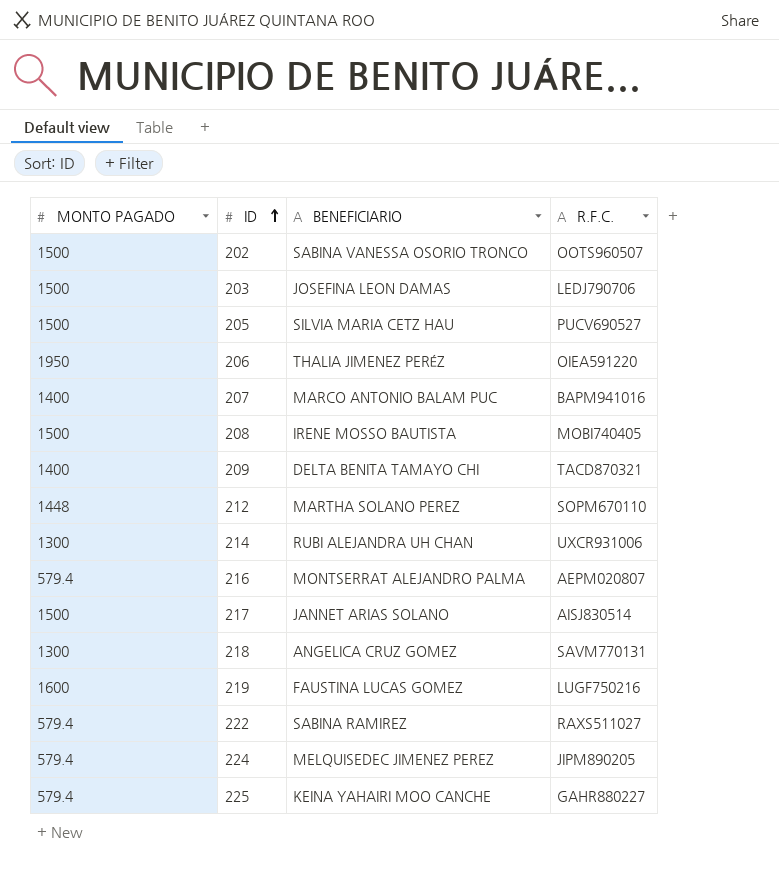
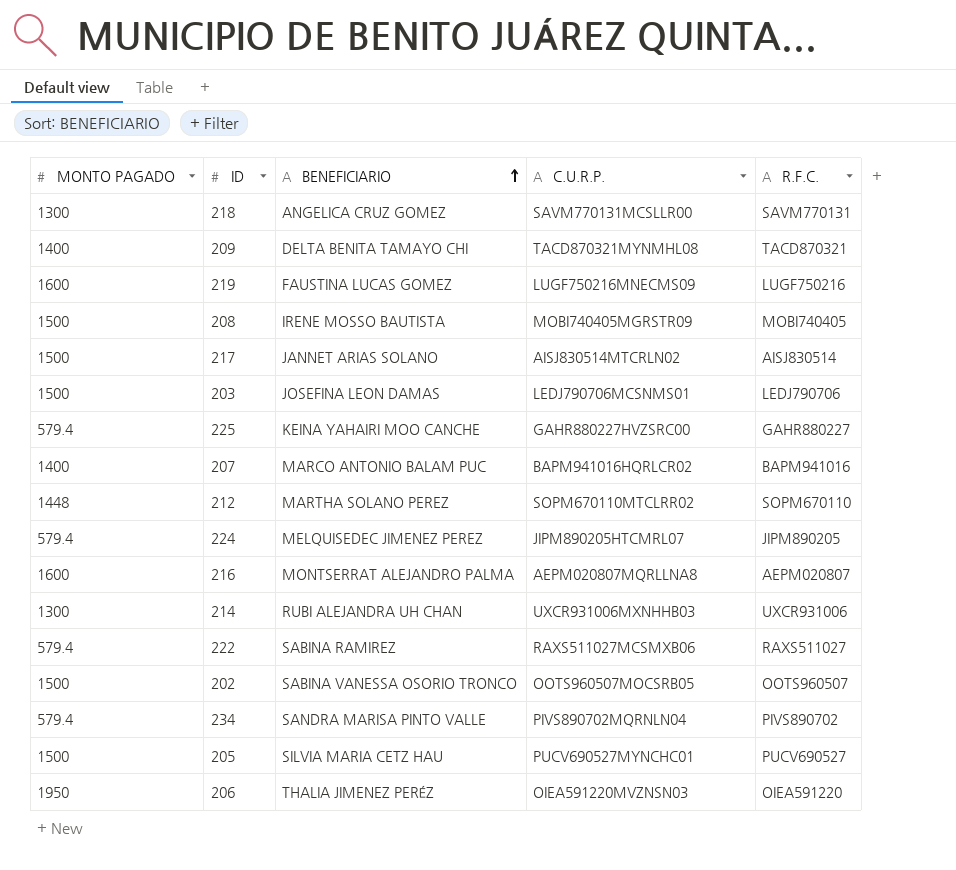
row order: ID ascending -> BENEFICIARIO ascending
column C.U.R.P. | position: none -> 4
216 | MONTO PAGADO: 579.4 -> 1600
row 234: none -> 579.4 | SANDRA MARISA PINTO VALLE | PIVS890702MQRNLN04 | PIVS890702

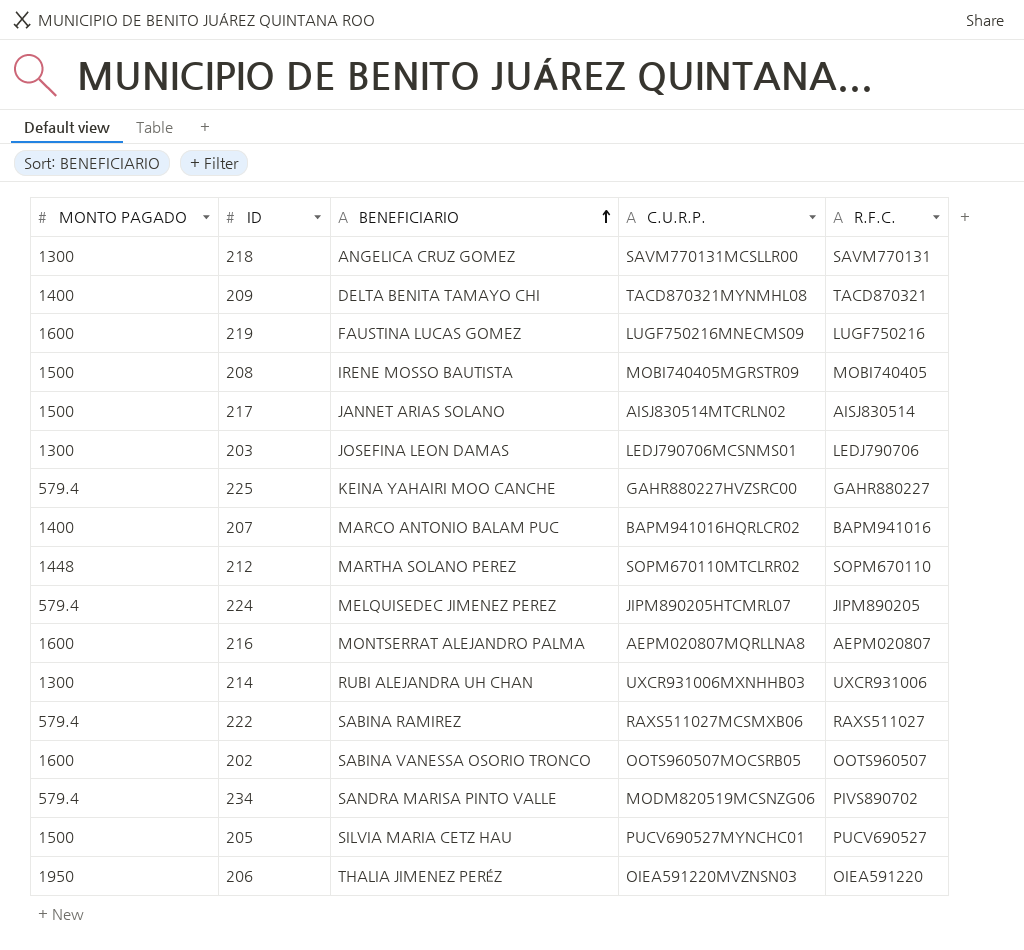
203 | MONTO PAGADO: 1500 -> 1300
202 | MONTO PAGADO: 1500 -> 1600
234 | C.U.R.P.: PIVS890702MQRNLN04 -> MODM820519MCSNZG06

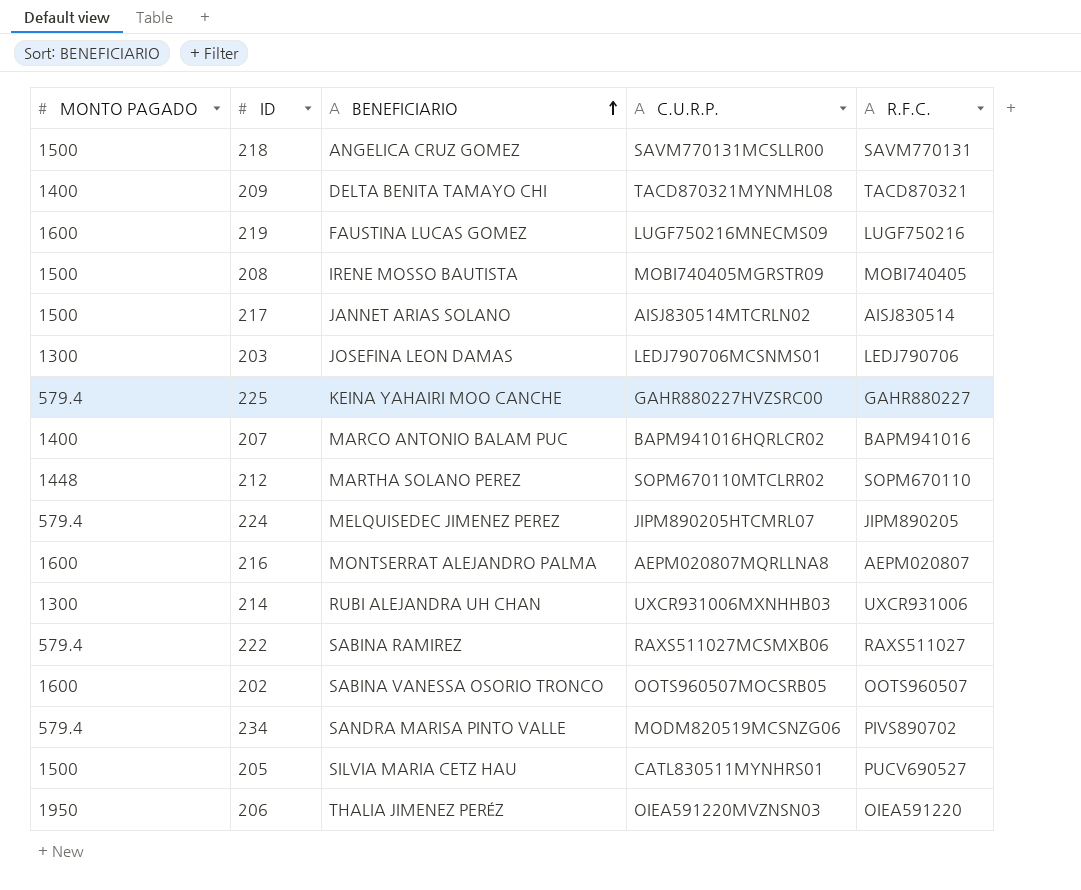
218 | MONTO PAGADO: 1300 -> 1500
205 | C.U.R.P.: PUCV690527MYNCHC01 -> CATL830511MYNHRS01

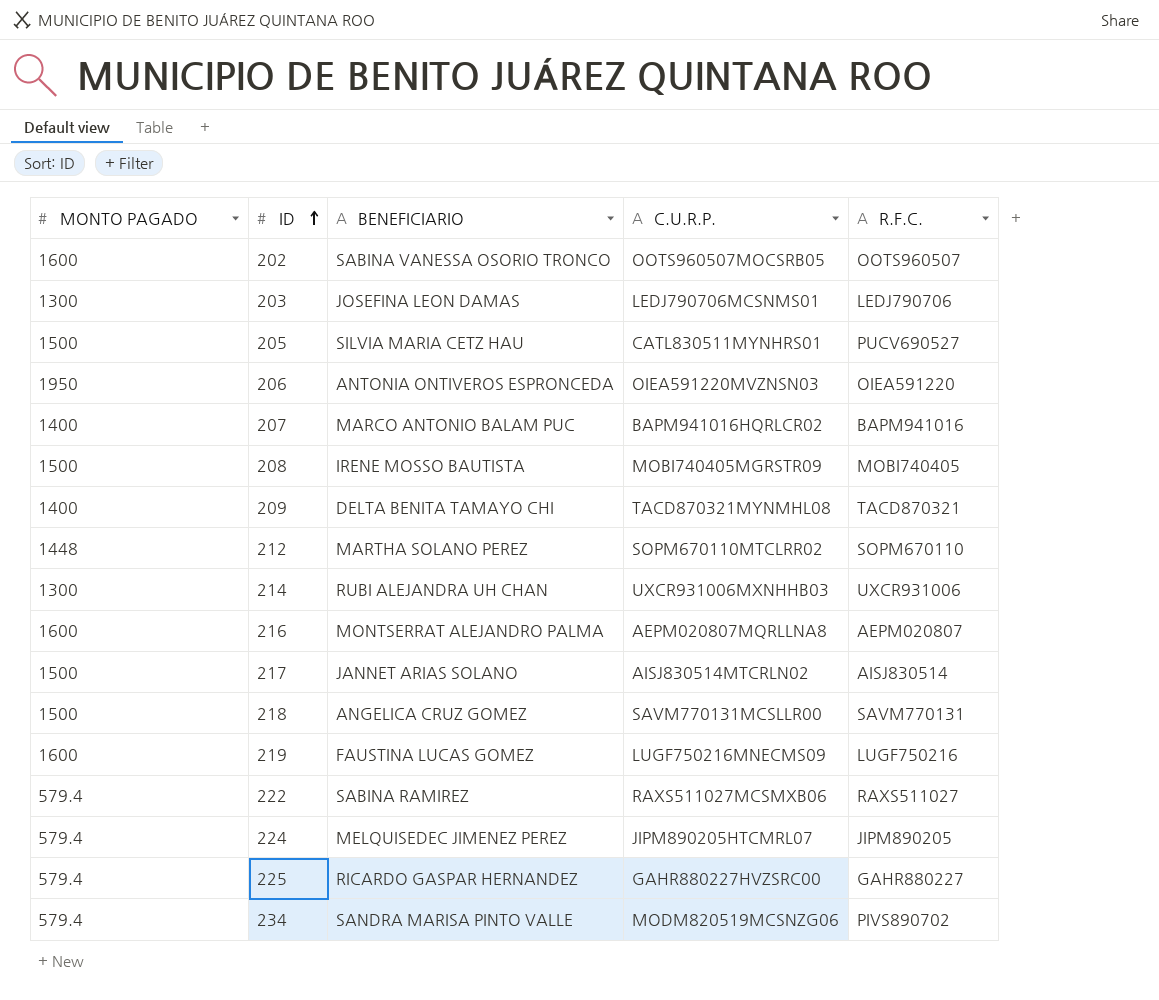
row order: BENEFICIARIO ascending -> ID ascending
206 | BENEFICIARIO: THALIA JIMENEZ PERÉZ -> ANTONIA ONTIVEROS ESPRONCEDA
225 | BENEFICIARIO: KEINA YAHAIRI MOO CANCHE -> RICARDO GASPAR HERNANDEZ

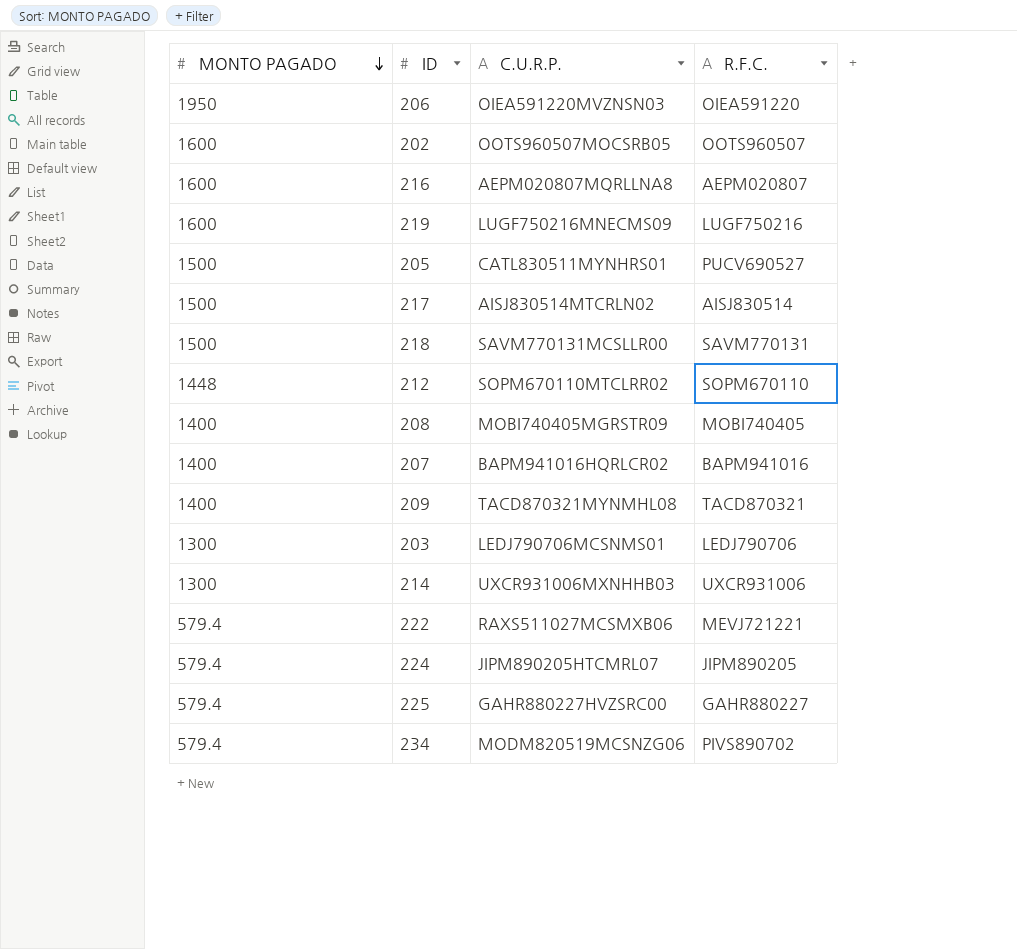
row order: ID ascending -> MONTO PAGADO descending
column BENEFICIARIO | position: 3 -> none
208 | MONTO PAGADO: 1500 -> 1400
222 | R.F.C.: RAXS511027 -> MEVJ721221

